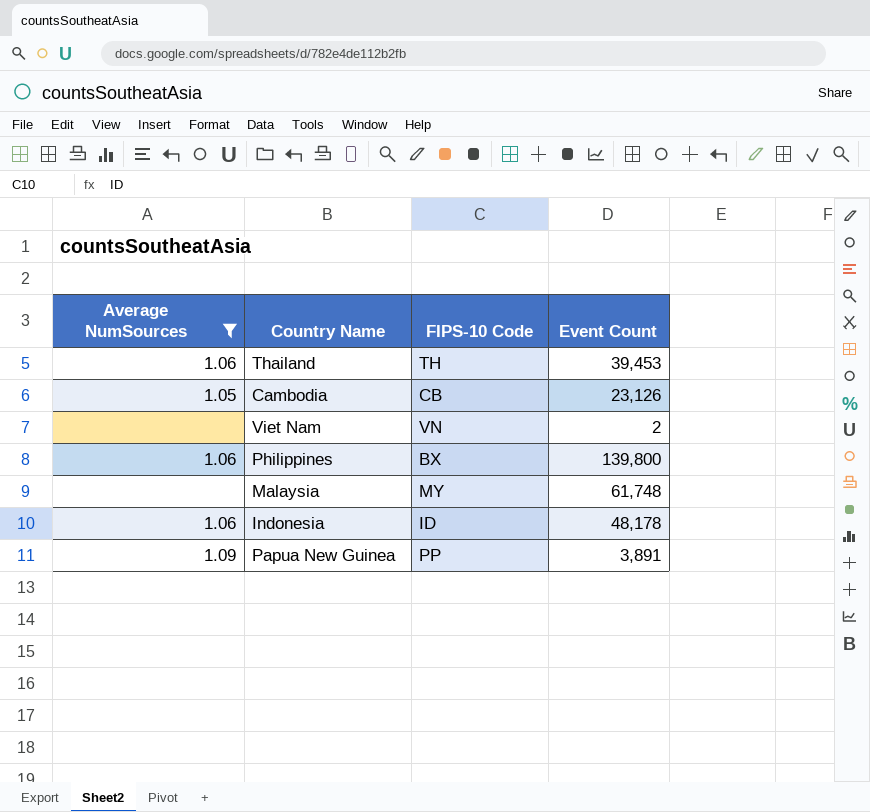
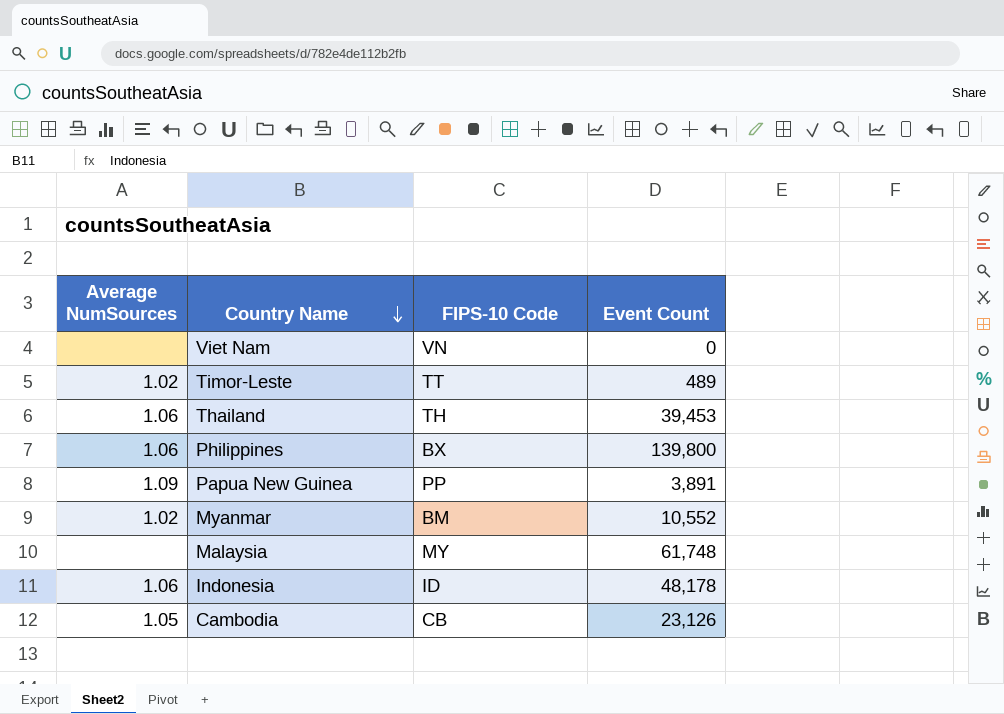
filter: Average NumSources != 1.02 -> none
row order: none -> Country Name descending
Viet Nam | Event Count: 2 -> 0

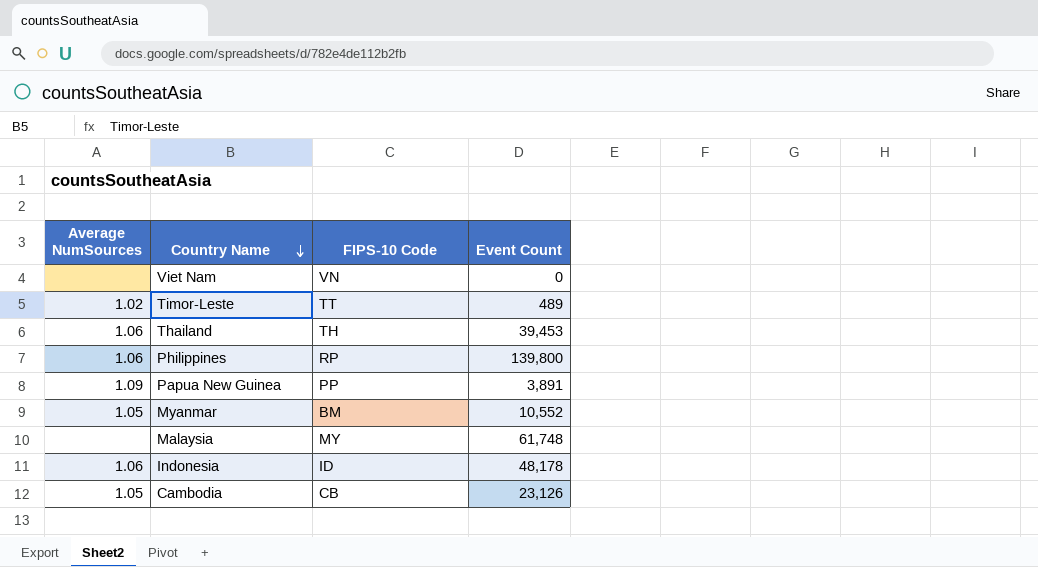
Philippines | FIPS-10 Code: BX -> RP
Myanmar | Average NumSources: 1.02 -> 1.05

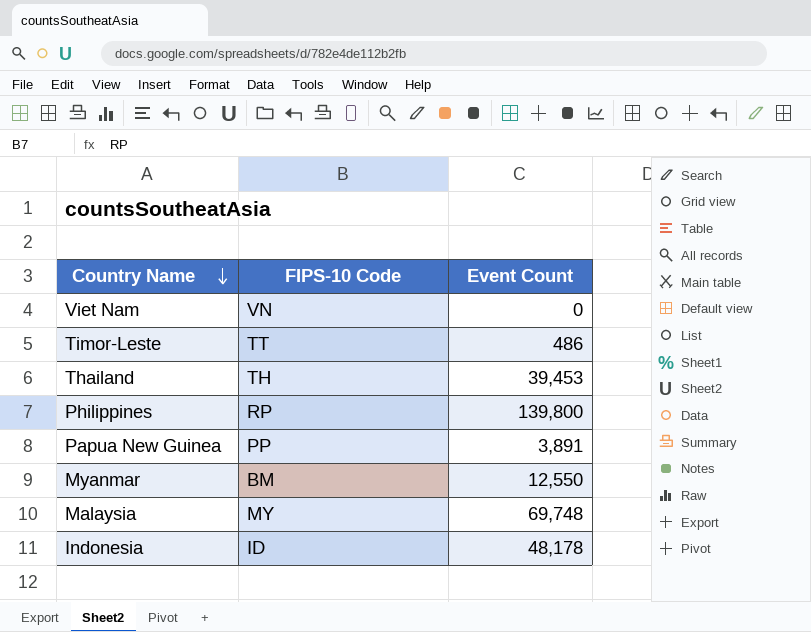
column Average NumSources | position: 1 -> none
row Cambodia: 1.05 | CB | 23,126 -> none
Timor-Leste | Event Count: 489 -> 486
Myanmar | Event Count: 10,552 -> 12,550
Malaysia | Event Count: 61,748 -> 69,748

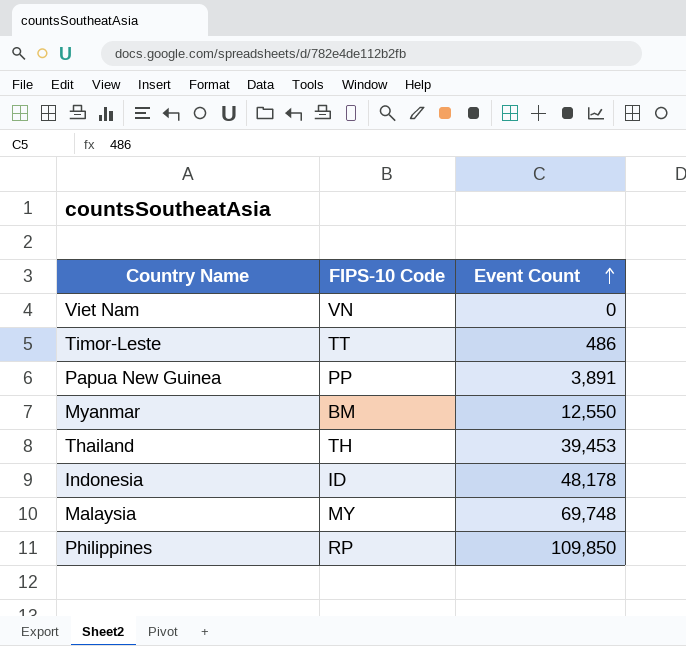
row order: Country Name descending -> Event Count ascending
Philippines | Event Count: 139,800 -> 109,850

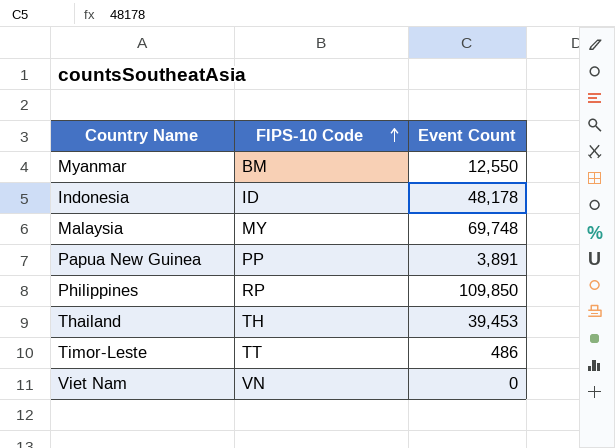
row order: Event Count ascending -> FIPS-10 Code ascending

